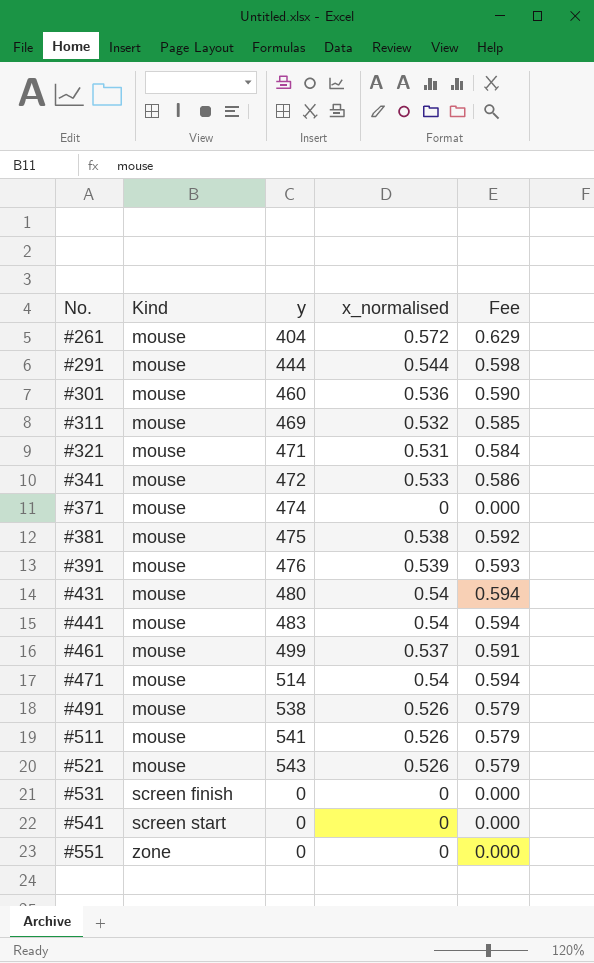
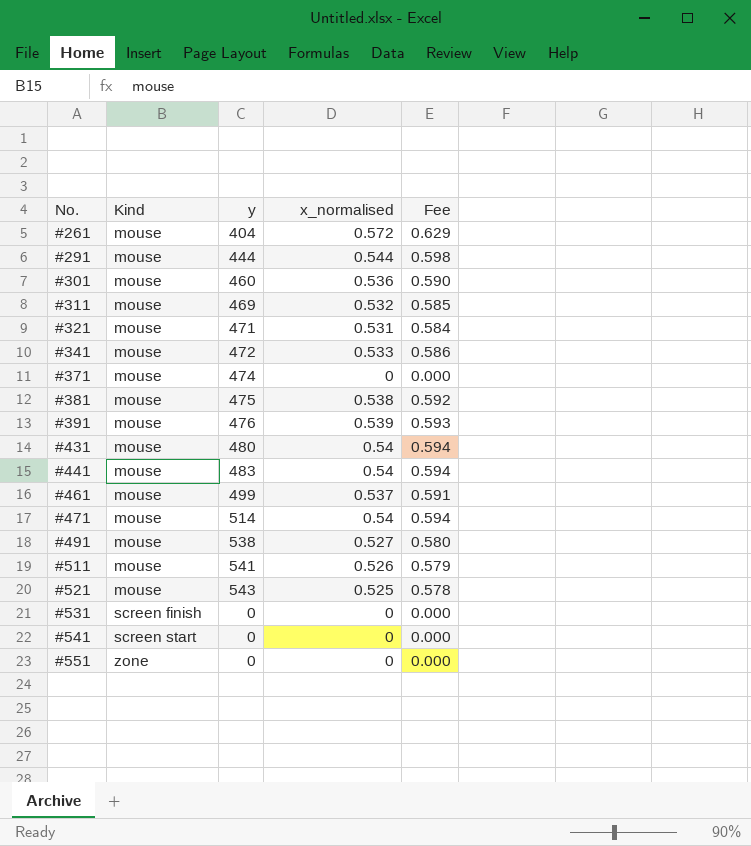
#491 | x_normalised: 0.526 -> 0.527
#491 | Fee: 0.579 -> 0.580
#521 | x_normalised: 0.526 -> 0.525
#521 | Fee: 0.579 -> 0.578

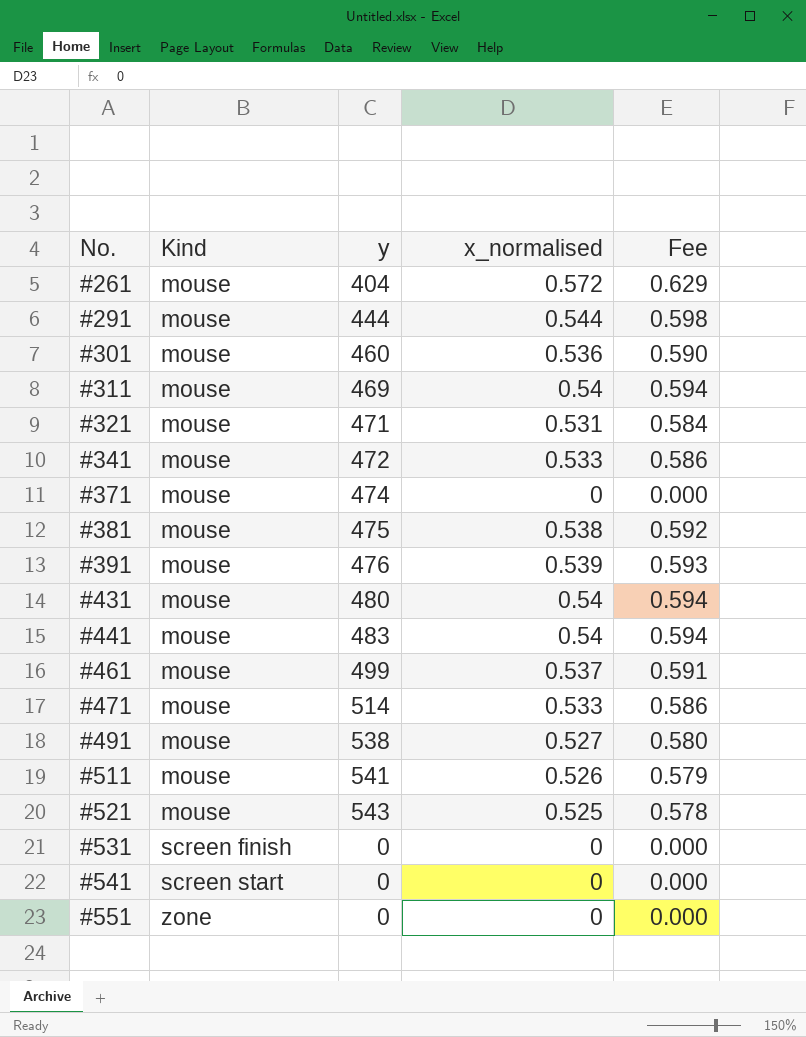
#311 | x_normalised: 0.532 -> 0.54
#311 | Fee: 0.585 -> 0.594
#471 | x_normalised: 0.54 -> 0.533
#471 | Fee: 0.594 -> 0.586

